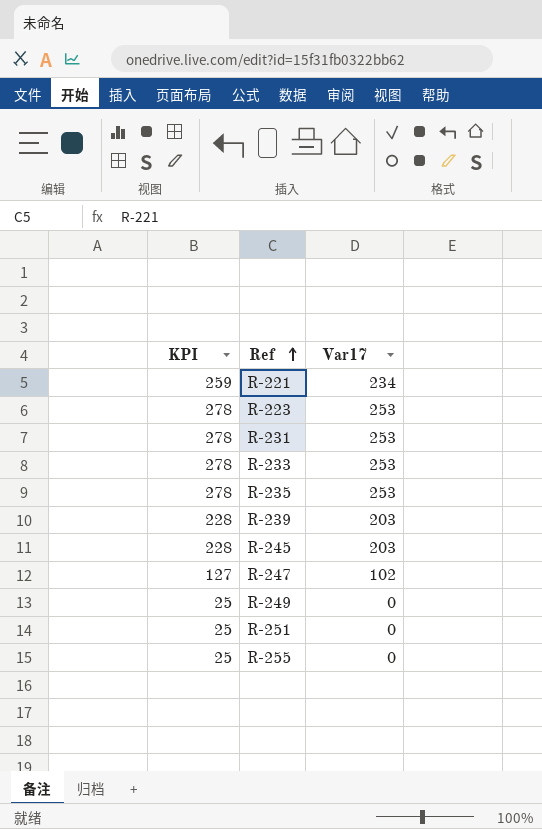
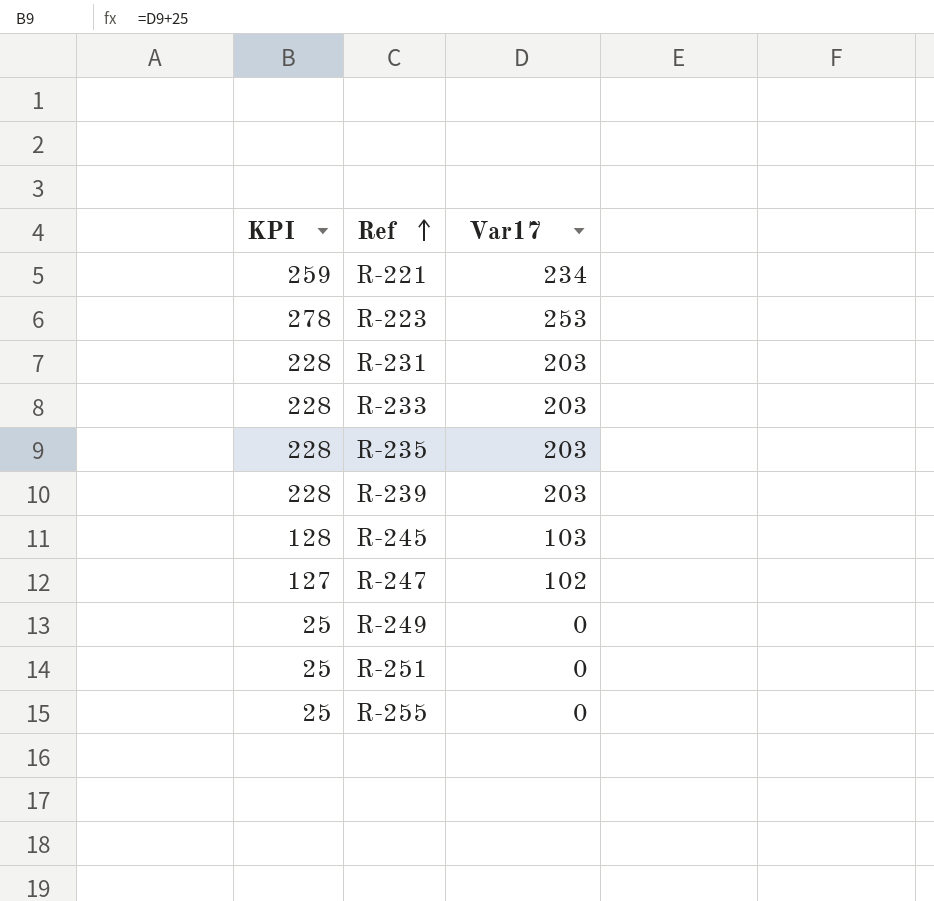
R-231 | KPI: 278 -> 228
R-231 | Var17: 253 -> 203
R-233 | KPI: 278 -> 228
R-233 | Var17: 253 -> 203
R-235 | KPI: 278 -> 228
R-235 | Var17: 253 -> 203
R-245 | KPI: 228 -> 128
R-245 | Var17: 203 -> 103

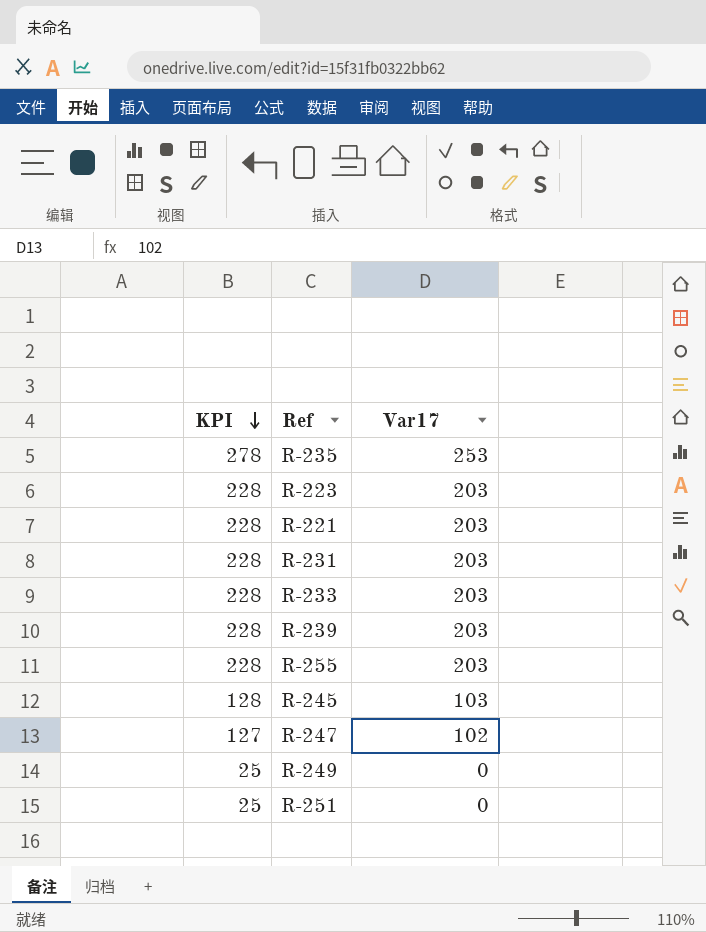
row order: Ref ascending -> KPI descending
R-235 | KPI: 228 -> 278
R-235 | Var17: 203 -> 253
R-223 | KPI: 278 -> 228
R-223 | Var17: 253 -> 203
R-221 | KPI: 259 -> 228
R-221 | Var17: 234 -> 203
R-255 | KPI: 25 -> 228
R-255 | Var17: 0 -> 203

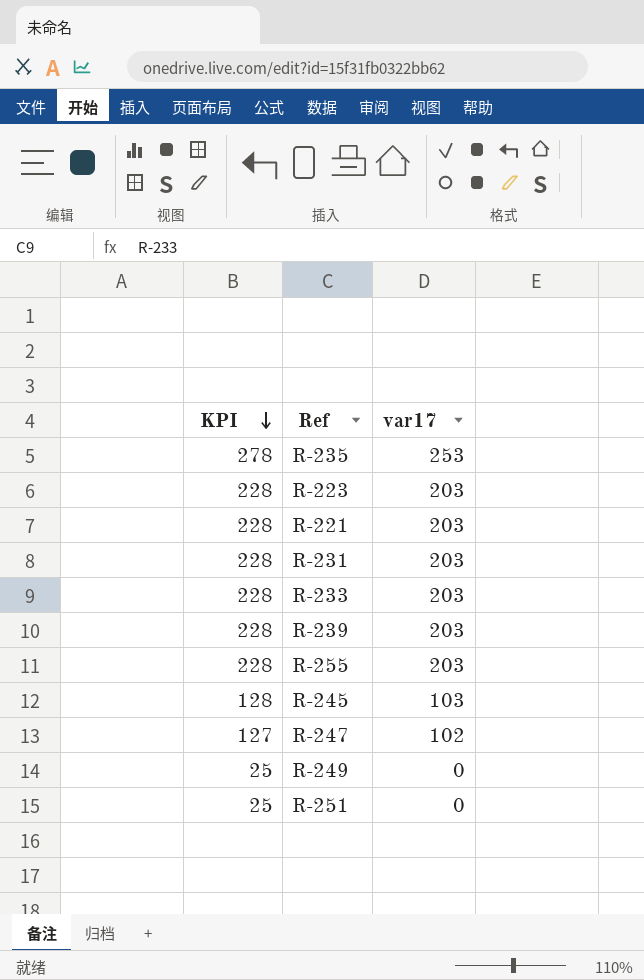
column name: Var17 -> var17

